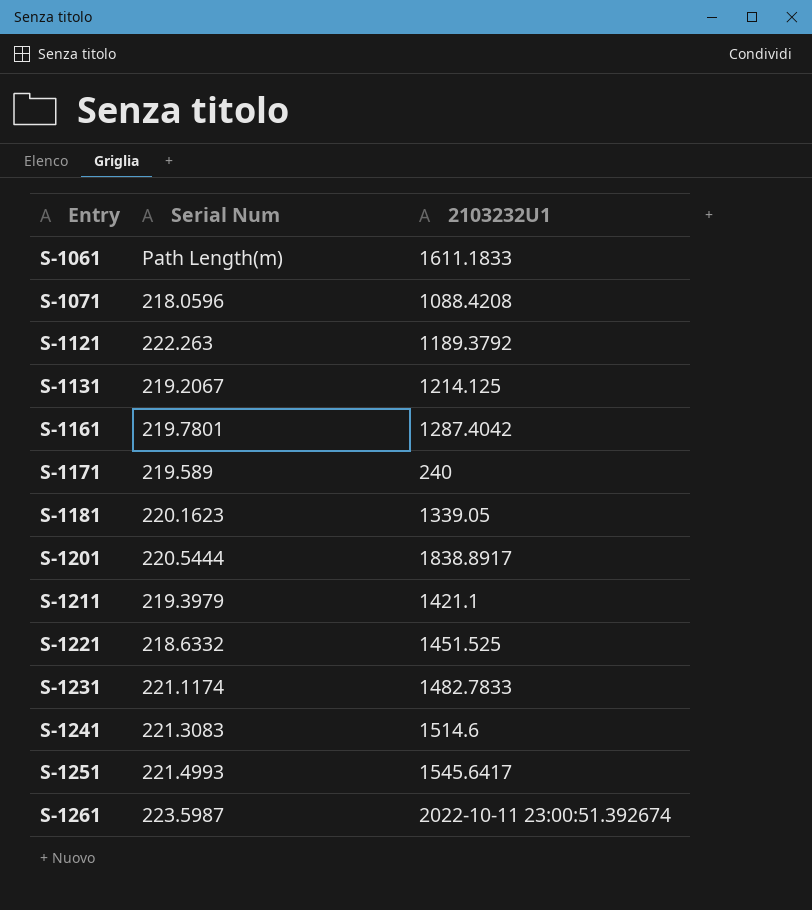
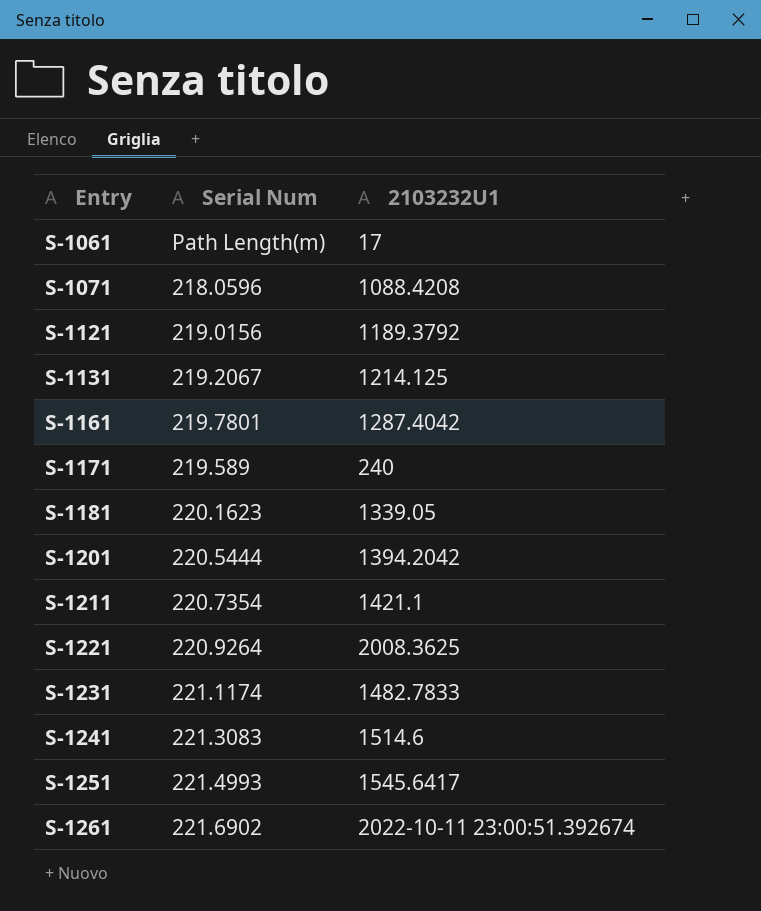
S-1061 | 2103232U1: 1611.1833 -> 17
S-1121 | Serial Num: 222.263 -> 219.0156
S-1201 | 2103232U1: 1838.8917 -> 1394.2042
S-1211 | Serial Num: 219.3979 -> 220.7354
S-1221 | Serial Num: 218.6332 -> 220.9264
S-1221 | 2103232U1: 1451.525 -> 2008.3625
S-1261 | Serial Num: 223.5987 -> 221.6902

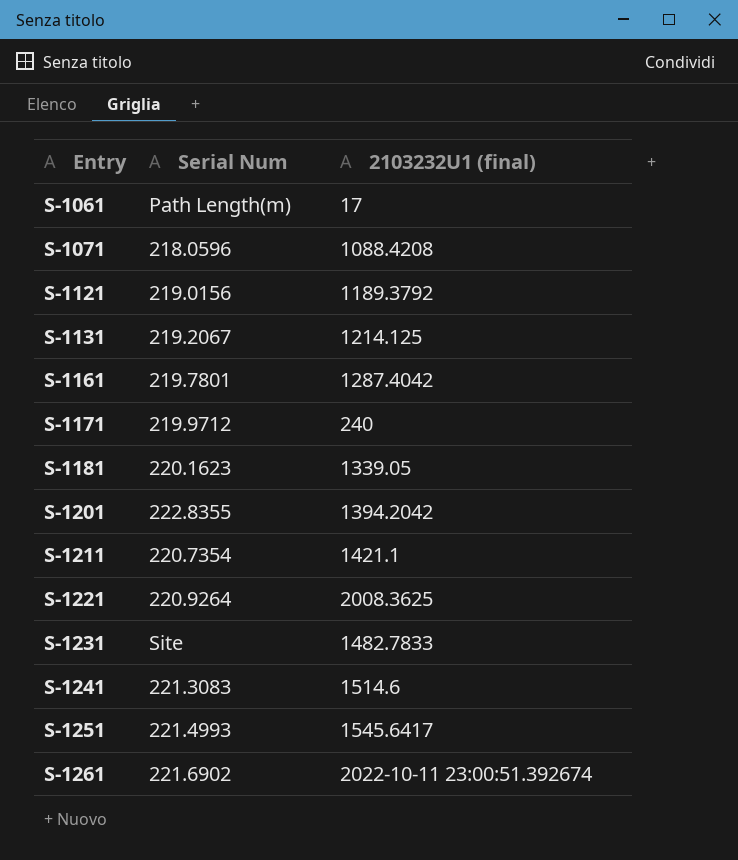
column name: 2103232U1 -> 2103232U1 (final)
S-1171 | Serial Num: 219.589 -> 219.9712
S-1201 | Serial Num: 220.5444 -> 222.8355
S-1231 | Serial Num: 221.1174 -> Site

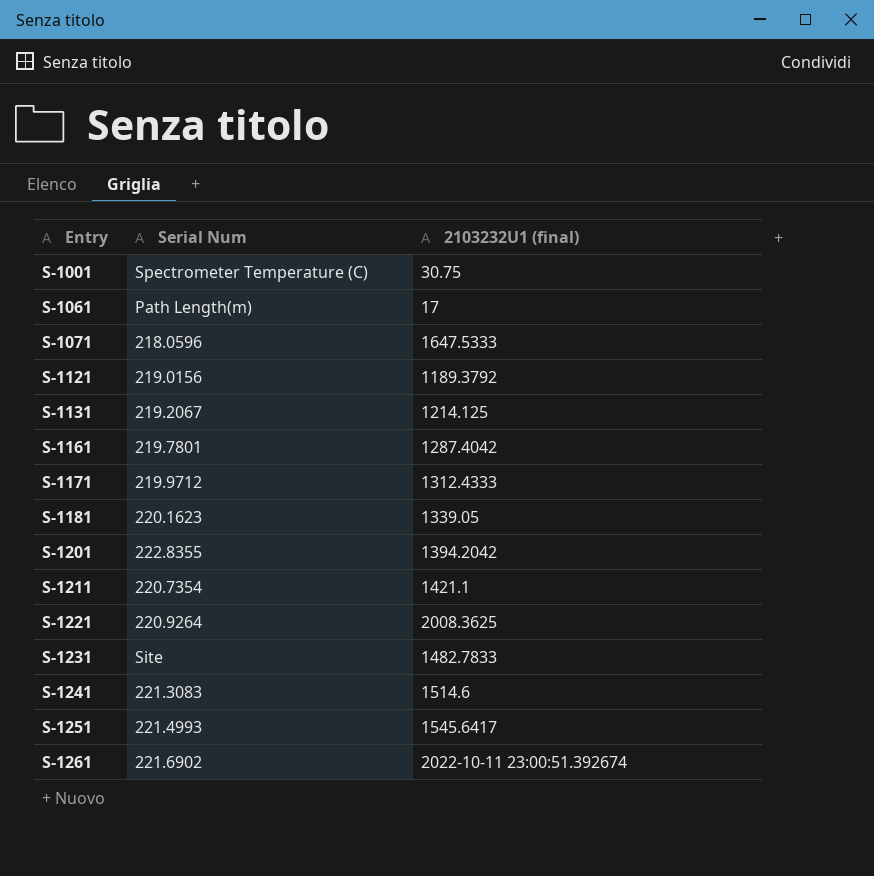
row S-1001: none -> Spectrometer Temperature (C) | 30.75
S-1071 | 2103232U1 (final): 1088.4208 -> 1647.5333
S-1171 | 2103232U1 (final): 240 -> 1312.4333

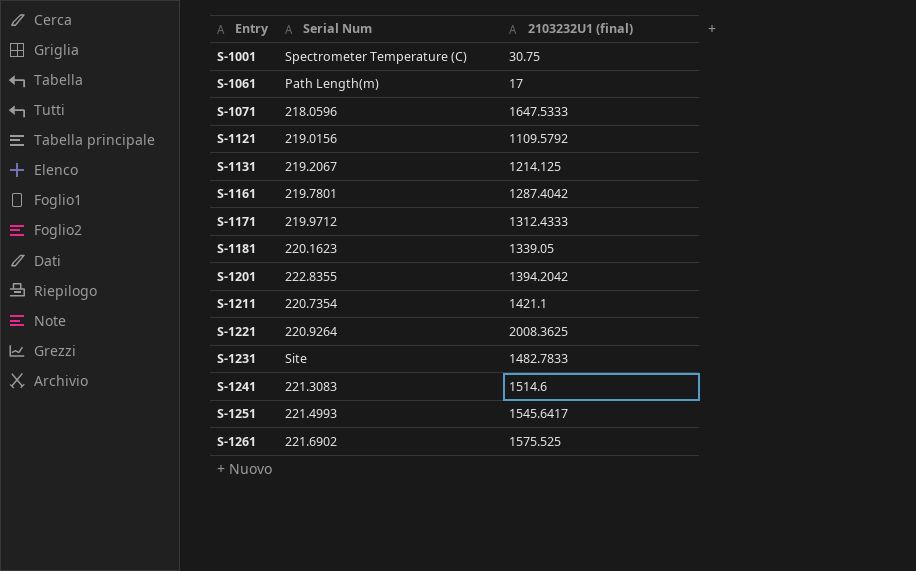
S-1121 | 2103232U1 (final): 1189.3792 -> 1109.5792
S-1261 | 2103232U1 (final): 2022-10-11 23:00:51.392674 -> 1575.525

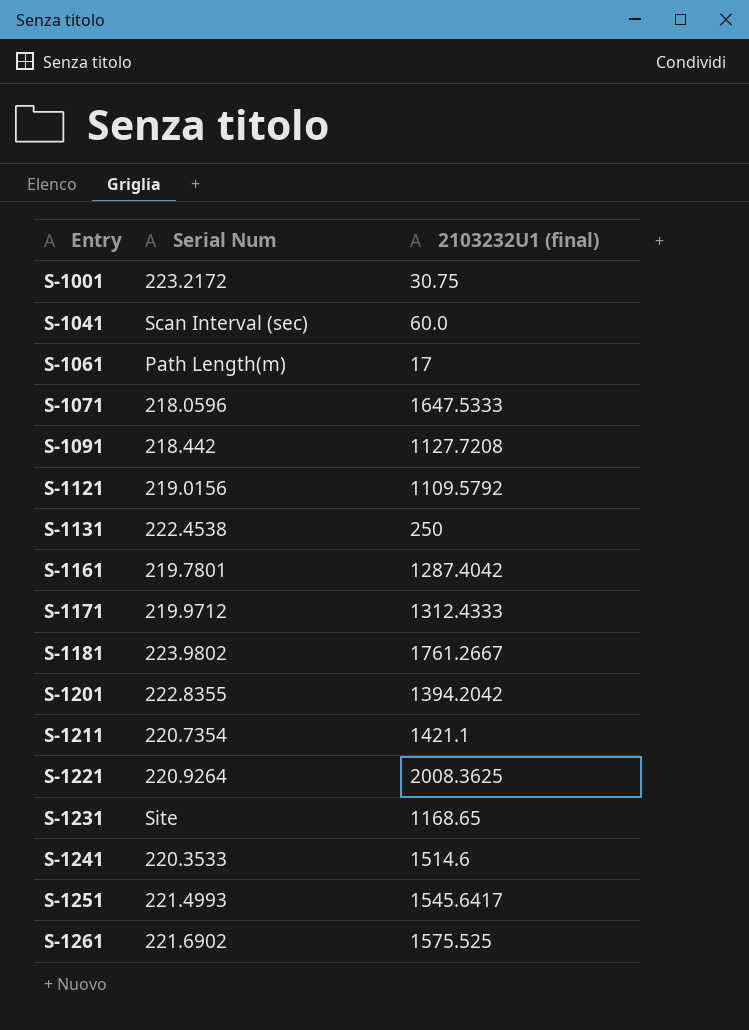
S-1001 | Serial Num: Spectrometer Temperature (C) -> 223.2172
row S-1041: none -> Scan Interval (sec) | 60.0
row S-1091: none -> 218.442 | 1127.7208
S-1131 | Serial Num: 219.2067 -> 222.4538
S-1131 | 2103232U1 (final): 1214.125 -> 250
S-1181 | Serial Num: 220.1623 -> 223.9802
S-1181 | 2103232U1 (final): 1339.05 -> 1761.2667
S-1231 | 2103232U1 (final): 1482.7833 -> 1168.65
S-1241 | Serial Num: 221.3083 -> 220.3533

